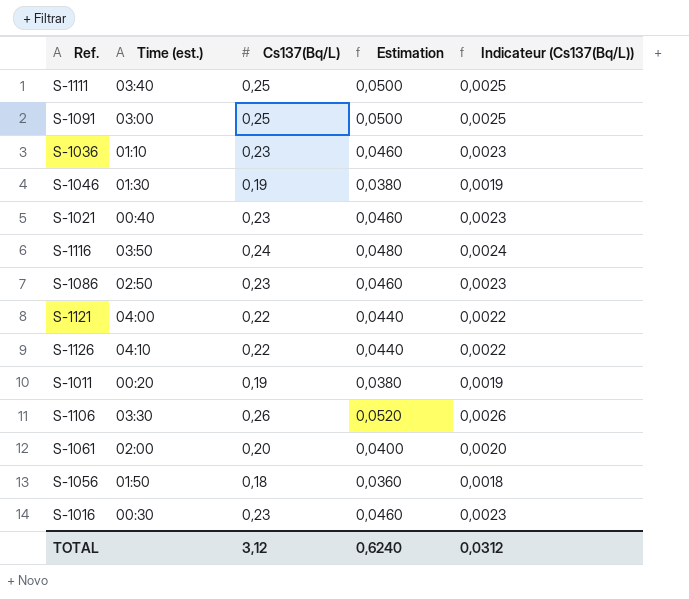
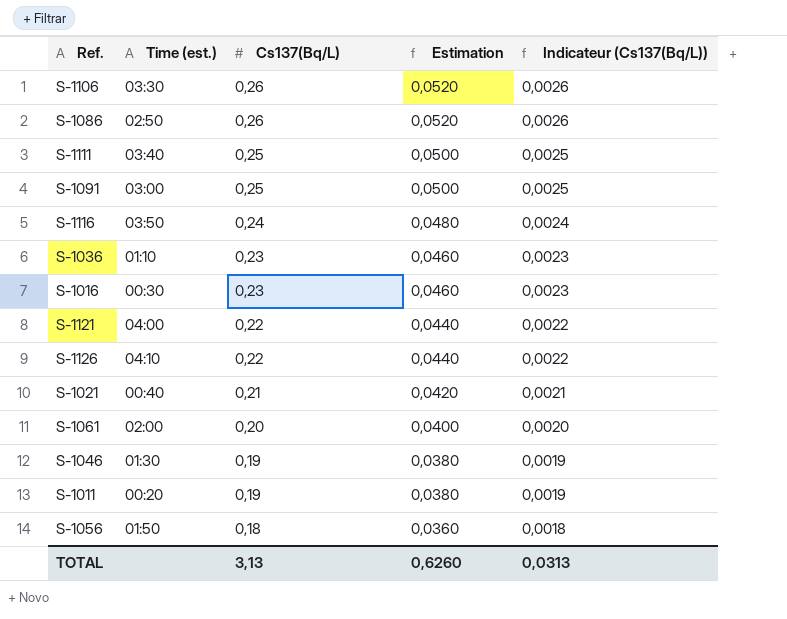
row order: none -> Cs137(Bq/L) descending
S-1086 | Cs137(Bq/L): 0,23 -> 0,26
S-1086 | Estimation: 0,0460 -> 0,0520
S-1086 | Indicateur (Cs137(Bq/L)): 0,0023 -> 0,0026
S-1021 | Cs137(Bq/L): 0,23 -> 0,21
S-1021 | Estimation: 0,0460 -> 0,0420
S-1021 | Indicateur (Cs137(Bq/L)): 0,0023 -> 0,0021
TOTAL | Cs137(Bq/L): 3,12 -> 3,13
TOTAL | Estimation: 0,6240 -> 0,6260
TOTAL | Indicateur (Cs137(Bq/L)): 0,0312 -> 0,0313

